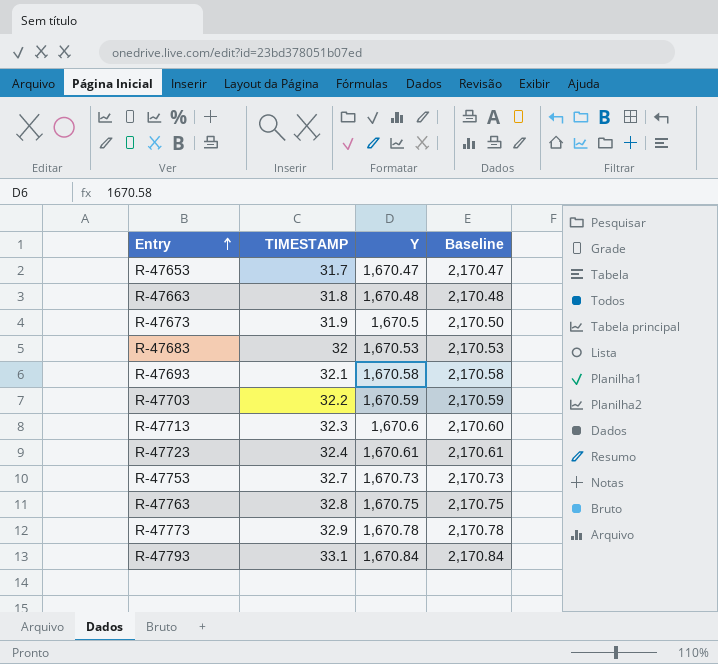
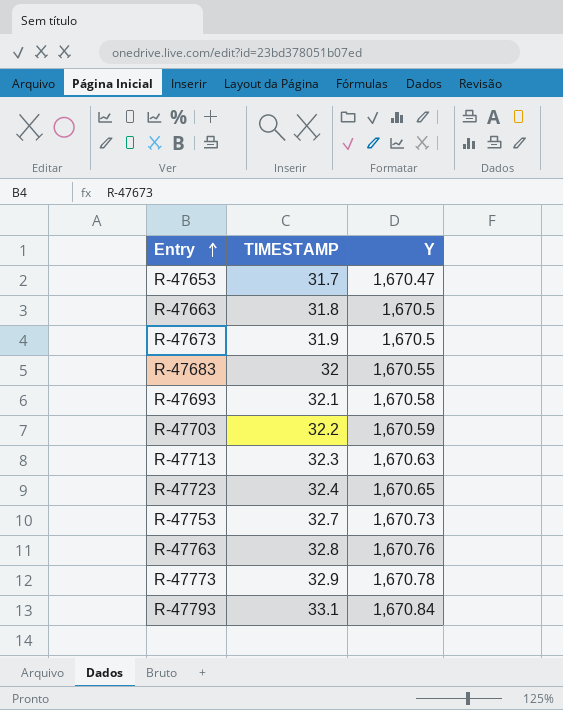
column Baseline | formula: [Y] + 500 -> none
R-47663 | Y: 1,670.48 -> 1,670.5
R-47683 | Y: 1,670.53 -> 1,670.55
R-47713 | Y: 1,670.6 -> 1,670.63
R-47723 | Y: 1,670.61 -> 1,670.65
R-47763 | Y: 1,670.75 -> 1,670.76

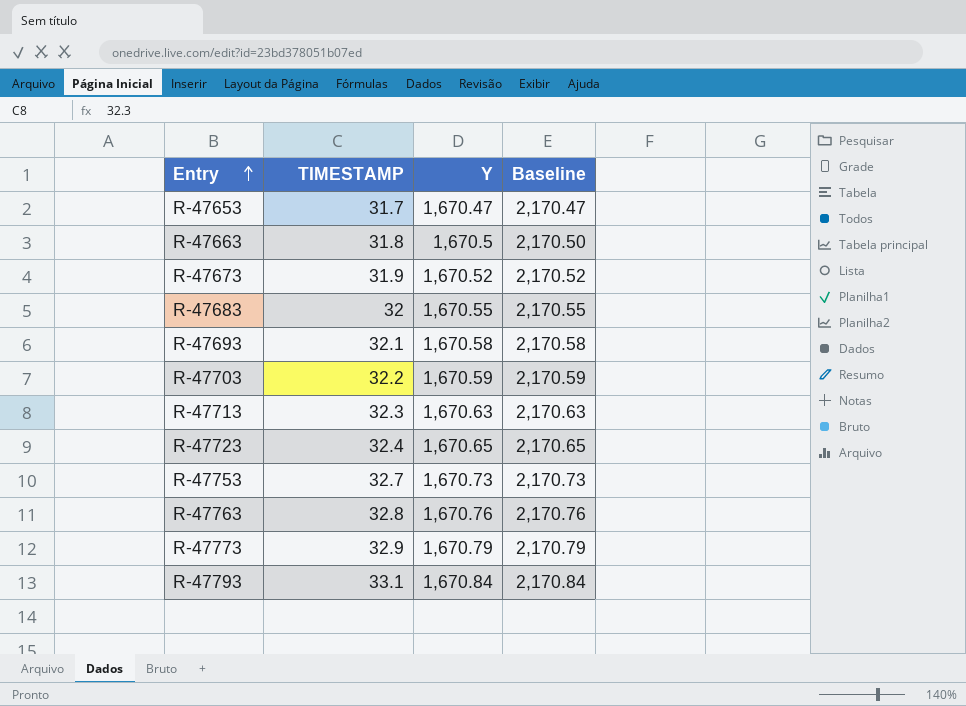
column Baseline | formula: none -> [Y] + 500
R-47673 | Y: 1,670.5 -> 1,670.52
R-47773 | Y: 1,670.78 -> 1,670.79

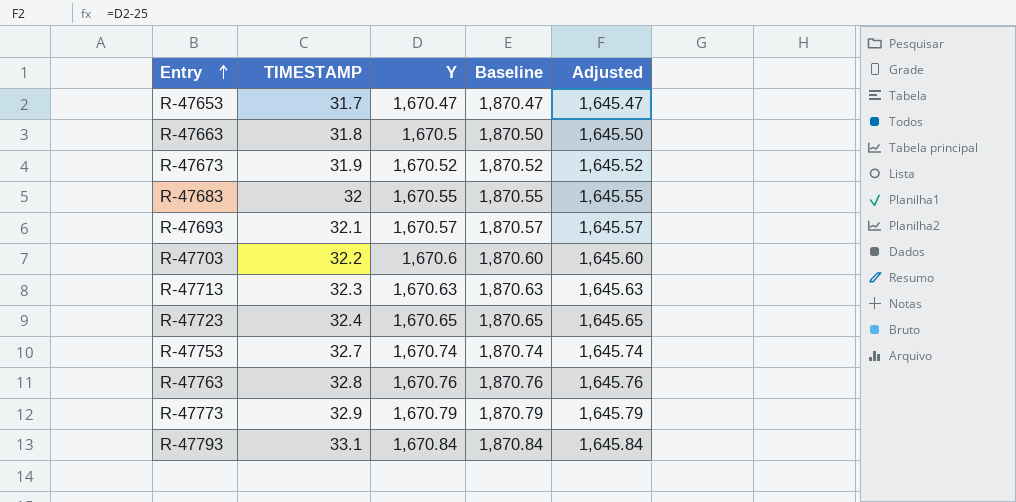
column Baseline | formula: [Y] + 500 -> [Y] + 200
column Adjusted | formula: none -> [Y] - 25
R-47693 | Y: 1,670.58 -> 1,670.57
R-47703 | Y: 1,670.59 -> 1,670.6
R-47753 | Y: 1,670.73 -> 1,670.74

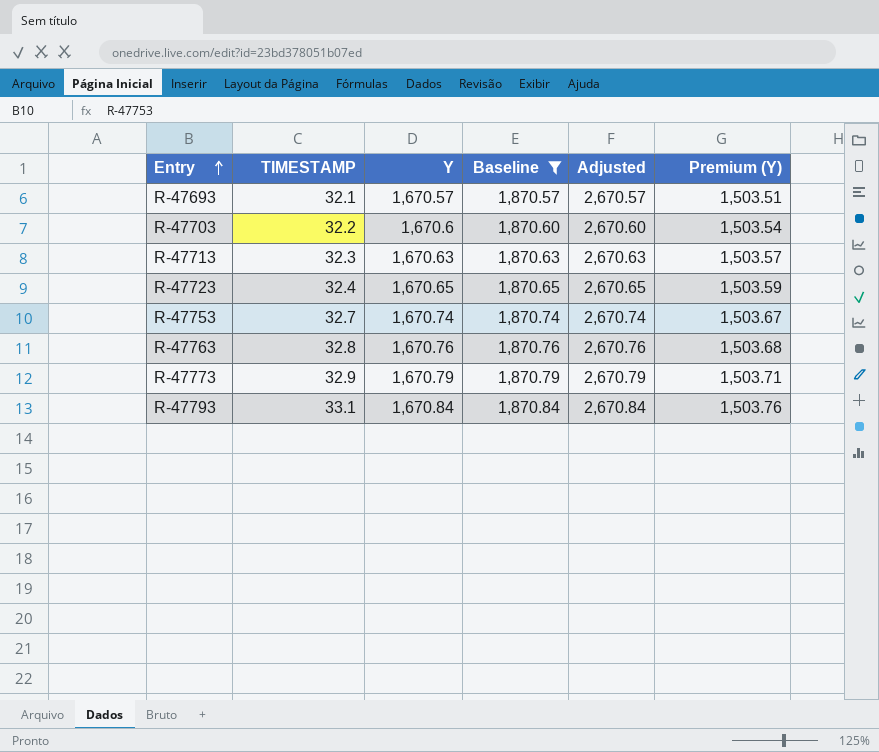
filter: none -> Baseline >= 1,870.57
column Adjusted | formula: [Y] - 25 -> [Y] + 1000
column Premium (Y) | formula: none -> [Y] * 0.9

